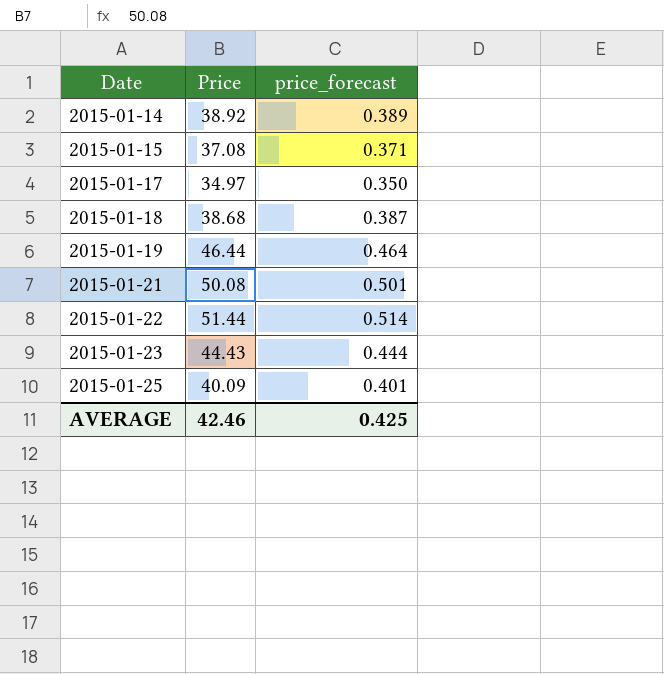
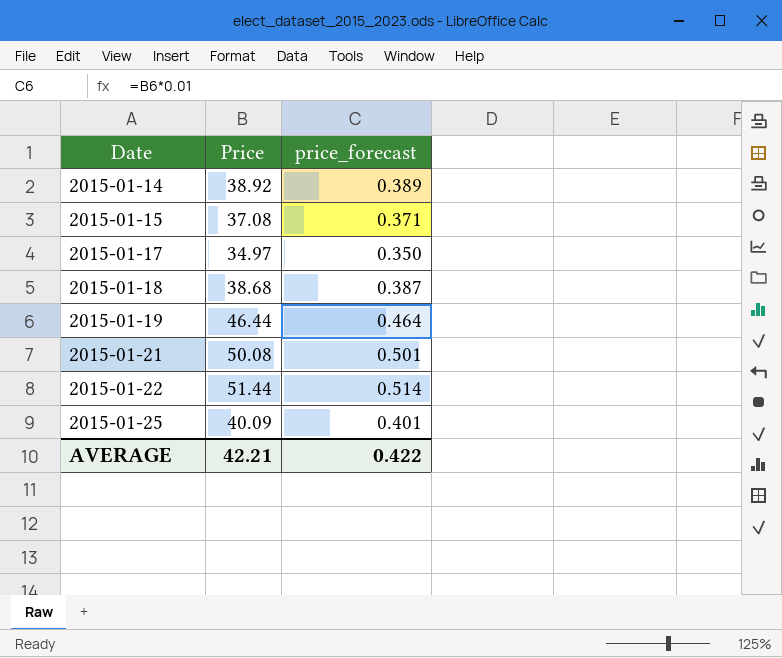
row 2015-01-23: 44.43 | 0.444 -> none
AVERAGE | Price: 42.46 -> 42.21
AVERAGE | price_forecast: 0.425 -> 0.422

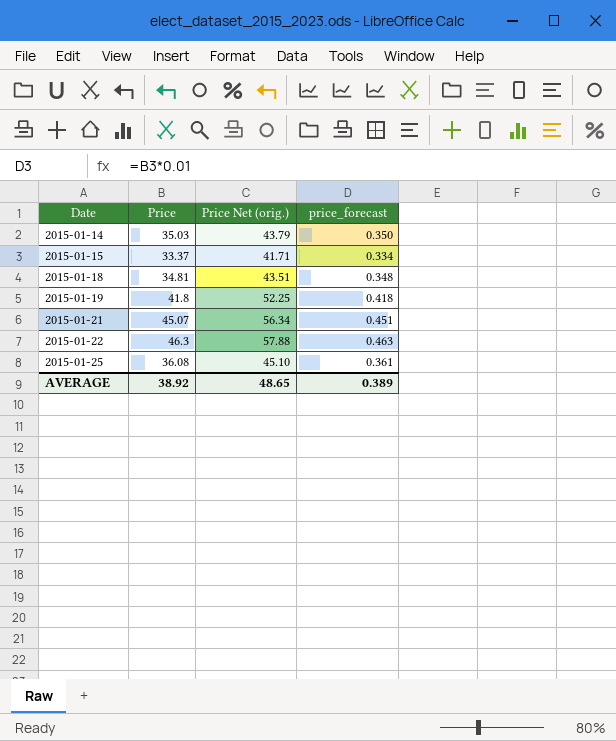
column Price Net (orig.) | formula: none -> [Price] * 1.25
row 2015-01-17: 34.97 | 0.350 -> none
2015-01-14 | Price: 38.92 -> 35.03
2015-01-14 | price_forecast: 0.389 -> 0.350
2015-01-15 | Price: 37.08 -> 33.37
2015-01-15 | price_forecast: 0.371 -> 0.334
2015-01-18 | Price: 38.68 -> 34.81
2015-01-18 | price_forecast: 0.387 -> 0.348
2015-01-19 | Price: 46.44 -> 41.8
2015-01-19 | price_forecast: 0.464 -> 0.418
2015-01-21 | Price: 50.08 -> 45.07
2015-01-21 | price_forecast: 0.501 -> 0.451
2015-01-22 | Price: 51.44 -> 46.3
2015-01-22 | price_forecast: 0.514 -> 0.463
2015-01-25 | Price: 40.09 -> 36.08
2015-01-25 | price_forecast: 0.401 -> 0.361
AVERAGE | Price: 42.21 -> 38.92
AVERAGE | price_forecast: 0.422 -> 0.389

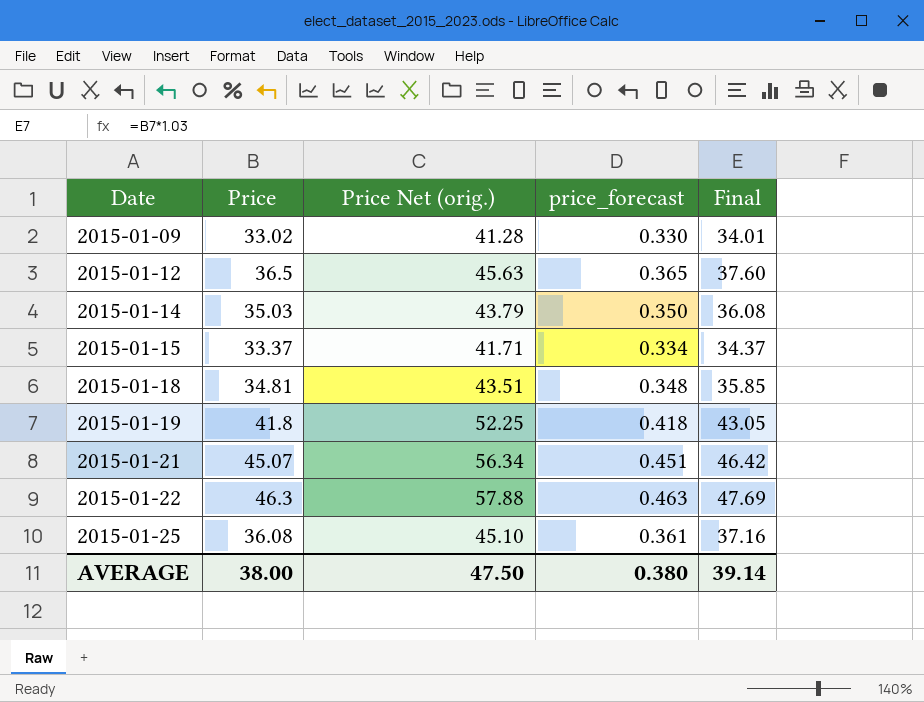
column Final | formula: none -> [Price] * 1.03
row 2015-01-09: none -> 33.02 | 41.28 | 0.330 | 34.01
row 2015-01-12: none -> 36.5 | 45.63 | 0.365 | 37.60
AVERAGE | Price: 38.92 -> 38.00
AVERAGE | Price Net (orig.): 48.65 -> 47.50
AVERAGE | price_forecast: 0.389 -> 0.380

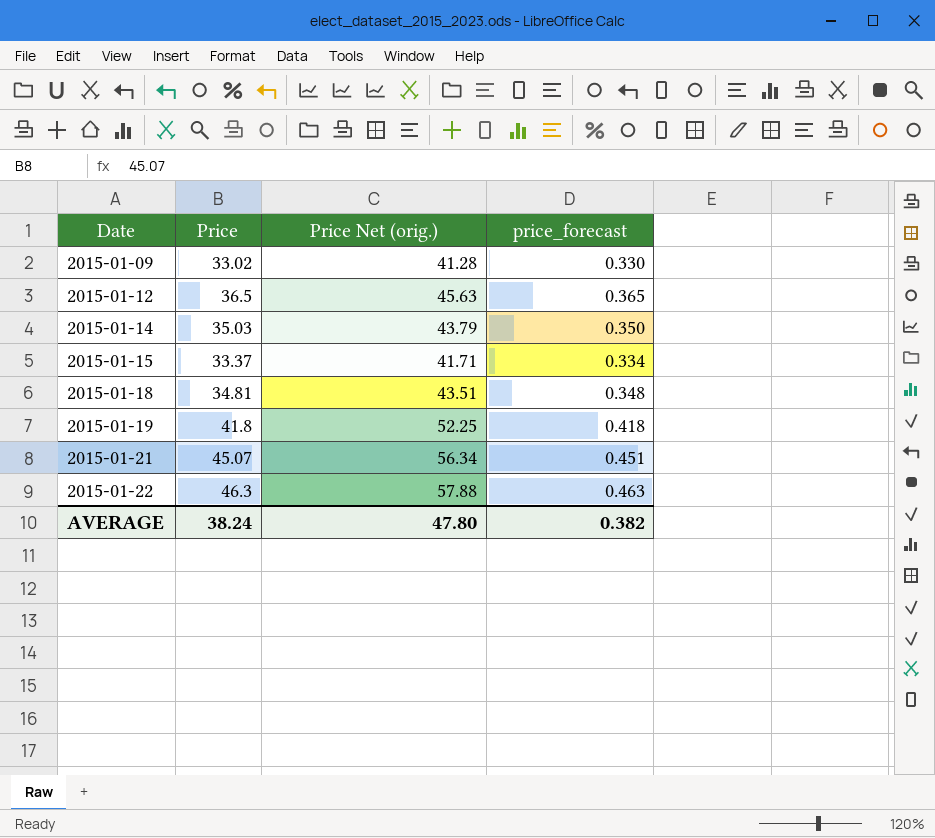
column Final | formula: [Price] * 1.03 -> none
row 2015-01-25: 36.08 | 45.10 | 0.361 | 37.16 -> none
AVERAGE | Price: 38.00 -> 38.24
AVERAGE | Price Net (orig.): 47.50 -> 47.80
AVERAGE | price_forecast: 0.380 -> 0.382

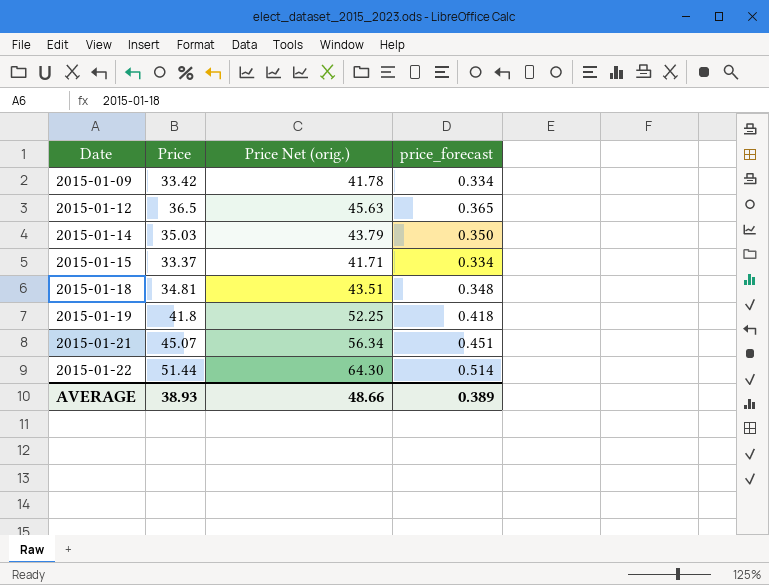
2015-01-09 | Price: 33.02 -> 33.42
2015-01-09 | Price Net (orig.): 41.28 -> 41.78
2015-01-09 | price_forecast: 0.330 -> 0.334
2015-01-22 | Price: 46.3 -> 51.44
2015-01-22 | Price Net (orig.): 57.88 -> 64.30
2015-01-22 | price_forecast: 0.463 -> 0.514
AVERAGE | Price: 38.24 -> 38.93
AVERAGE | Price Net (orig.): 47.80 -> 48.66
AVERAGE | price_forecast: 0.382 -> 0.389

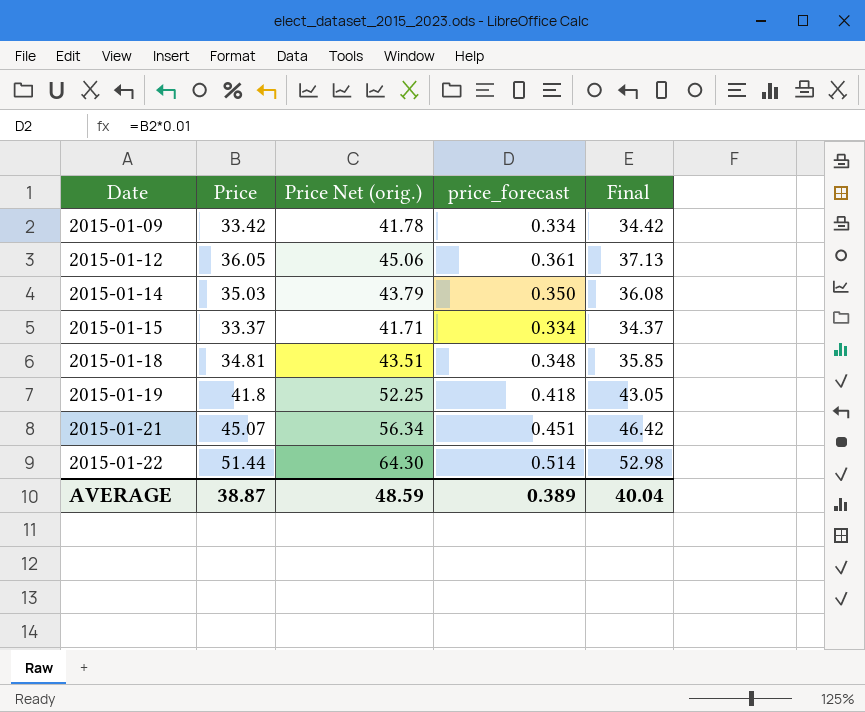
column Final | formula: none -> [Price] * 1.03
2015-01-12 | Price: 36.5 -> 36.05
2015-01-12 | Price Net (orig.): 45.63 -> 45.06
2015-01-12 | price_forecast: 0.365 -> 0.361
AVERAGE | Price: 38.93 -> 38.87
AVERAGE | Price Net (orig.): 48.66 -> 48.59

